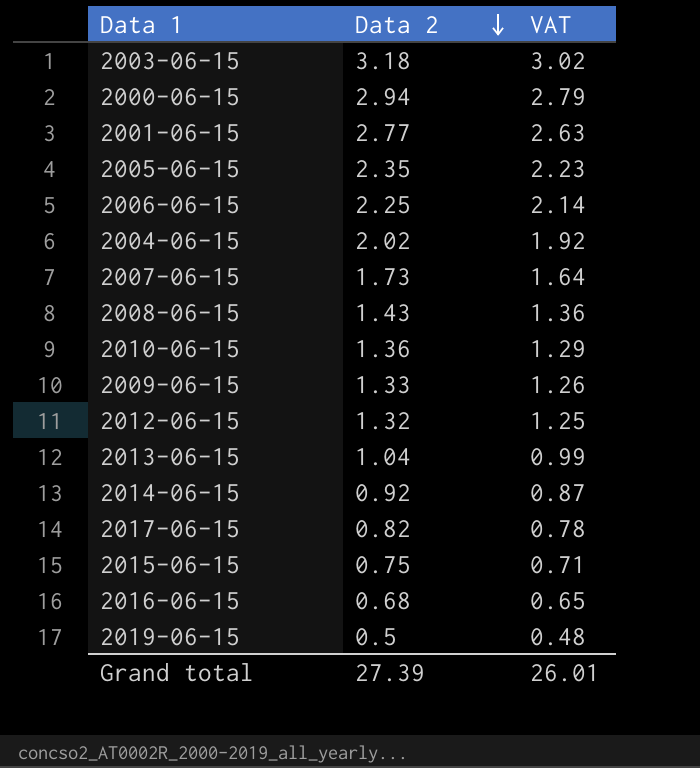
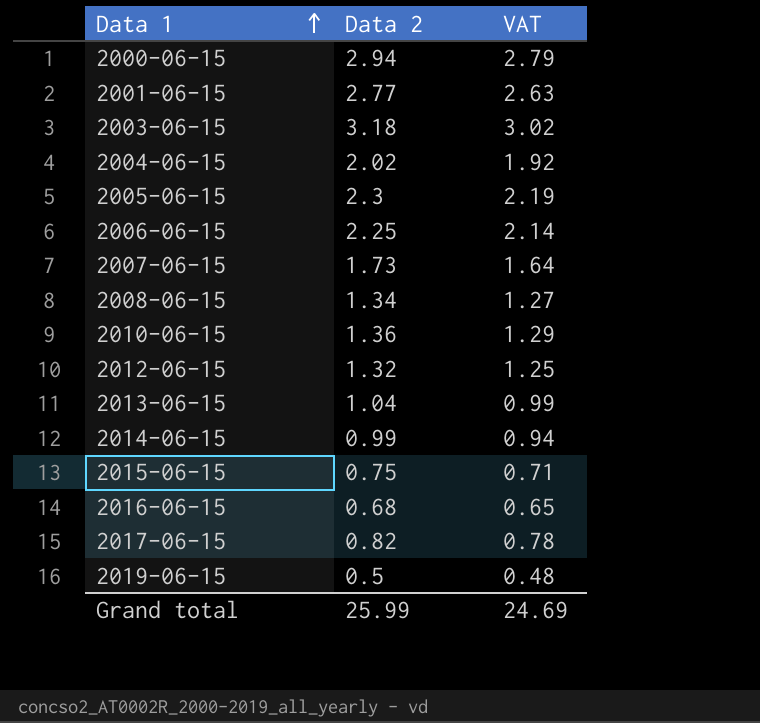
row order: Data 2 descending -> Data 1 ascending
row 2009-06-15: 1.33 | 1.26 -> none
2005-06-15 | Data 2: 2.35 -> 2.3
2005-06-15 | VAT: 2.23 -> 2.19
2008-06-15 | Data 2: 1.43 -> 1.34
2008-06-15 | VAT: 1.36 -> 1.27
2014-06-15 | Data 2: 0.92 -> 0.99
2014-06-15 | VAT: 0.87 -> 0.94
Grand total | Data 2: 27.39 -> 25.99
Grand total | VAT: 26.01 -> 24.69

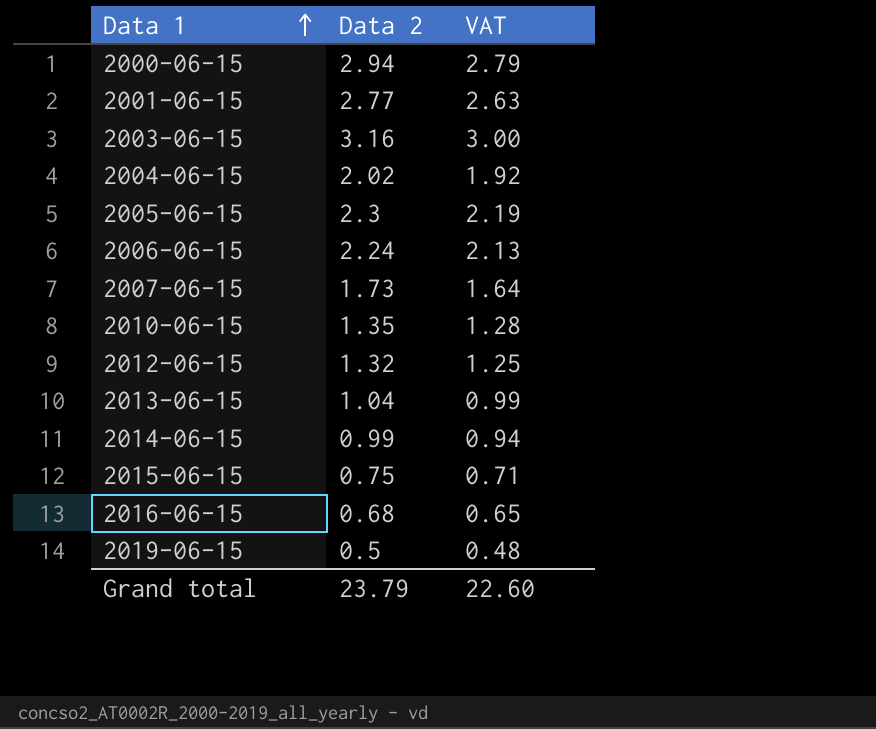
row 2008-06-15: 1.34 | 1.27 -> none
row 2017-06-15: 0.82 | 0.78 -> none
2003-06-15 | Data 2: 3.18 -> 3.16
2003-06-15 | VAT: 3.02 -> 3.00
2006-06-15 | Data 2: 2.25 -> 2.24
2006-06-15 | VAT: 2.14 -> 2.13
2010-06-15 | Data 2: 1.36 -> 1.35
2010-06-15 | VAT: 1.29 -> 1.28
Grand total | Data 2: 25.99 -> 23.79
Grand total | VAT: 24.69 -> 22.60

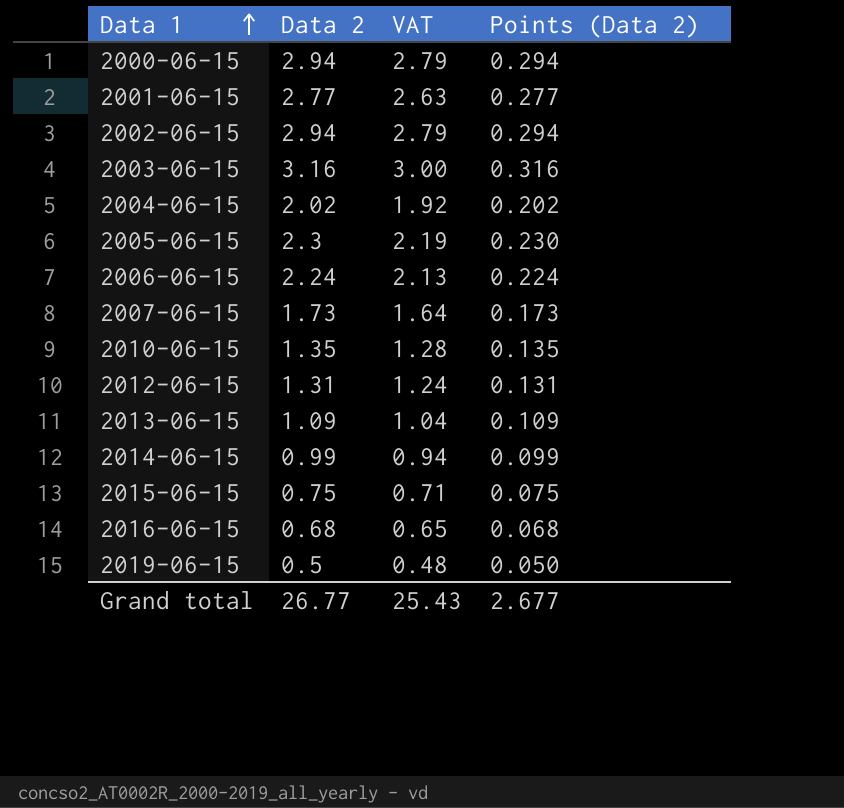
column Points (Data 2) | formula: none -> [Data 2] * 0.1
row 2002-06-15: none -> 2.94 | 2.79 | 0.294
2012-06-15 | Data 2: 1.32 -> 1.31
2012-06-15 | VAT: 1.25 -> 1.24
2013-06-15 | Data 2: 1.04 -> 1.09
2013-06-15 | VAT: 0.99 -> 1.04
Grand total | Data 2: 23.79 -> 26.77
Grand total | VAT: 22.60 -> 25.43

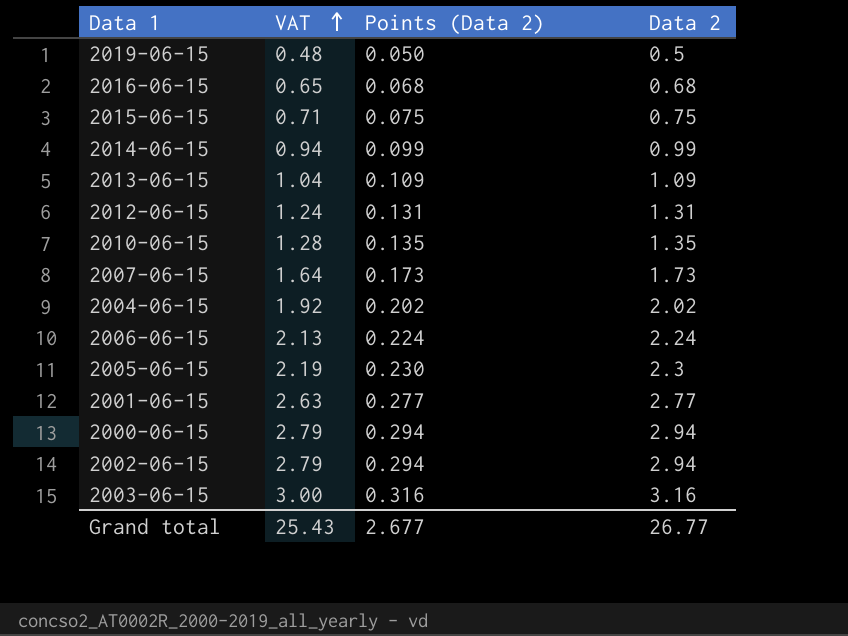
row order: Data 1 ascending -> VAT ascending
column Data 2 | position: 2 -> 4

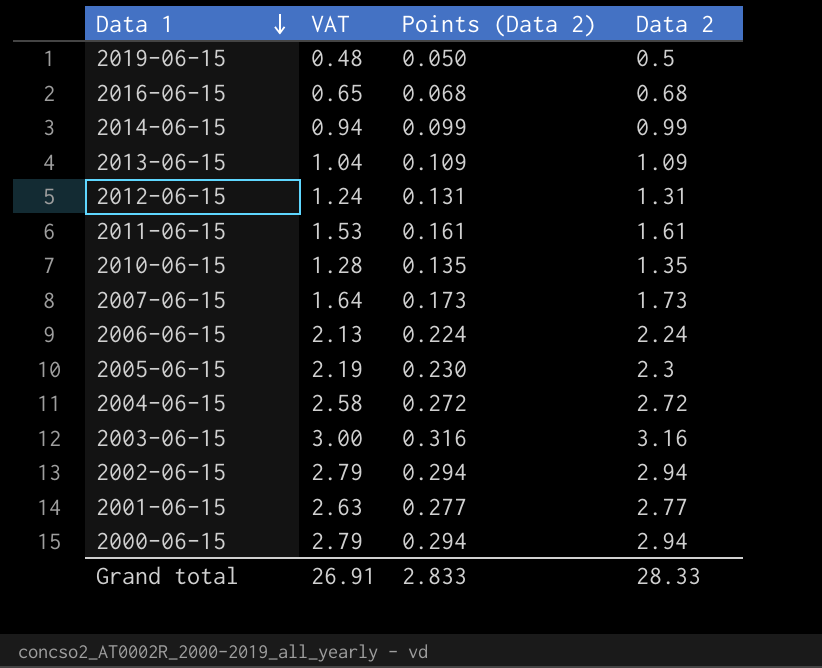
row order: VAT ascending -> Data 1 descending
row 2015-06-15: 0.71 | 0.075 | 0.75 -> none
row 2011-06-15: none -> 1.53 | 0.161 | 1.61
2004-06-15 | VAT: 1.92 -> 2.58
2004-06-15 | Points (Data 2): 0.202 -> 0.272
2004-06-15 | Data 2: 2.02 -> 2.72
Grand total | VAT: 25.43 -> 26.91
Grand total | Points (Data 2): 2.677 -> 2.833
Grand total | Data 2: 26.77 -> 28.33

